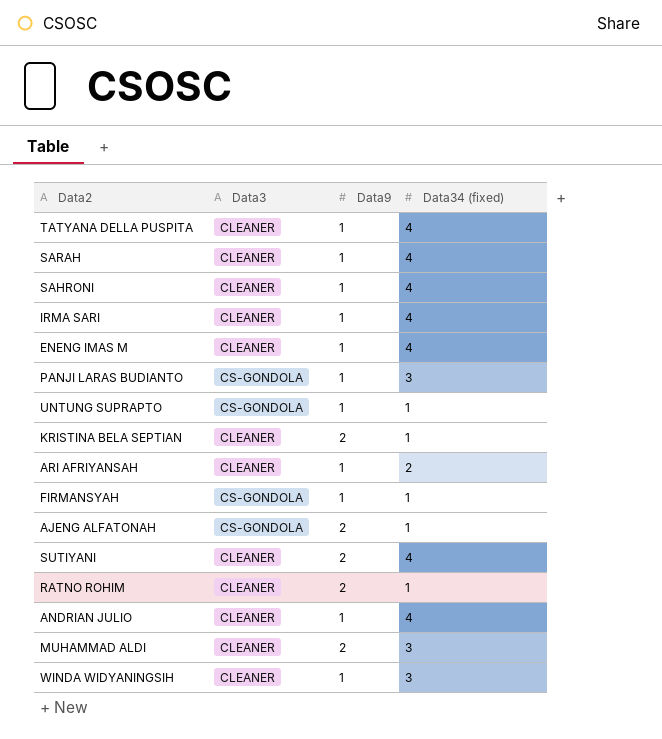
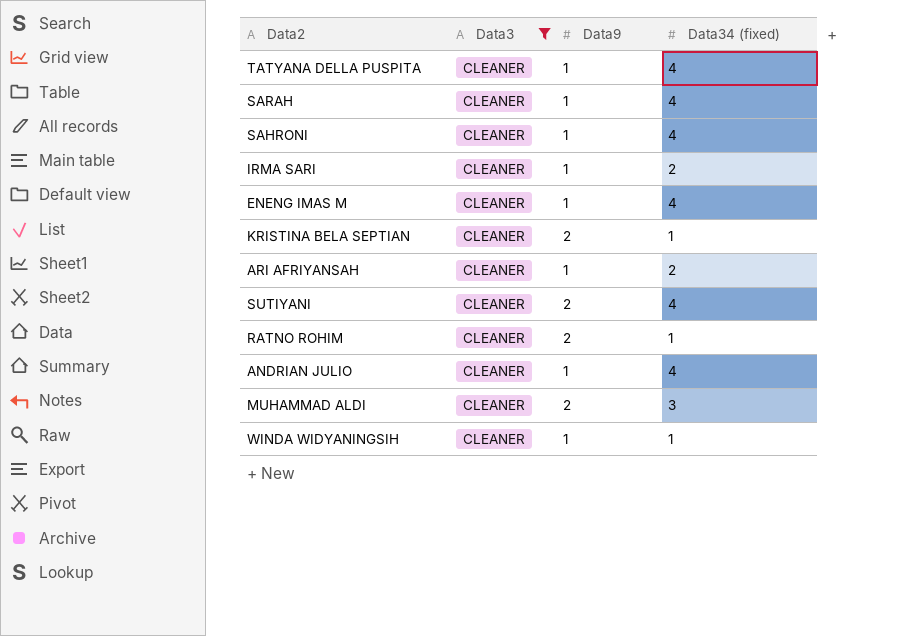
filter: none -> Data3 = CLEANER
IRMA SARI | Data34 (fixed): 4 -> 2
WINDA WIDYANINGSIH | Data34 (fixed): 3 -> 1

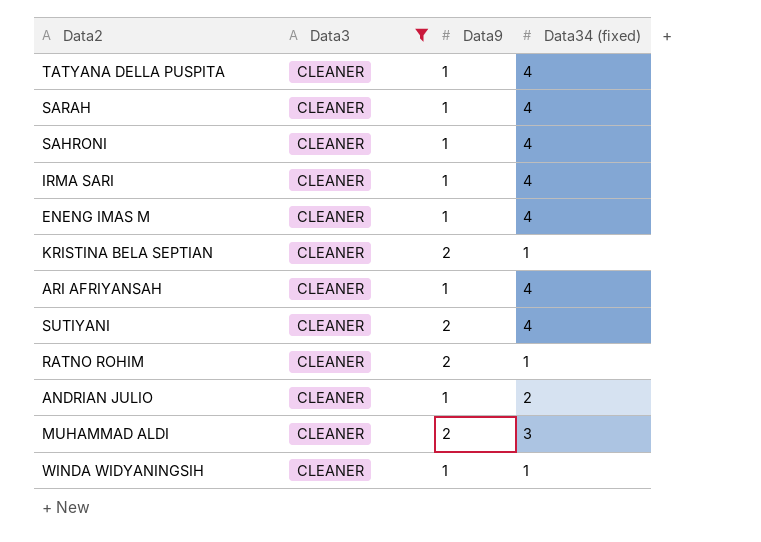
IRMA SARI | Data34 (fixed): 2 -> 4
ARI AFRIYANSAH | Data34 (fixed): 2 -> 4
ANDRIAN JULIO | Data34 (fixed): 4 -> 2

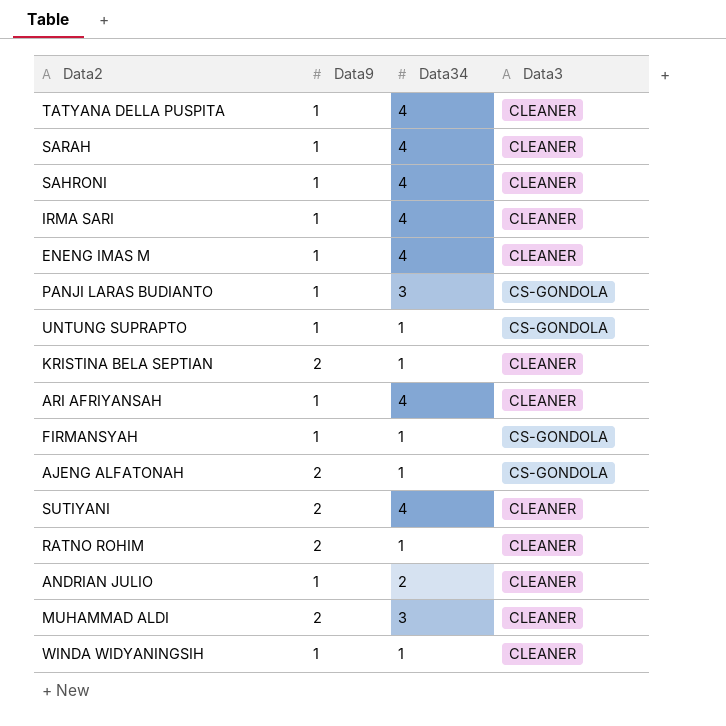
filter: Data3 = CLEANER -> none
column name: Data34 (fixed) -> Data34
column Data3 | position: 2 -> 4

